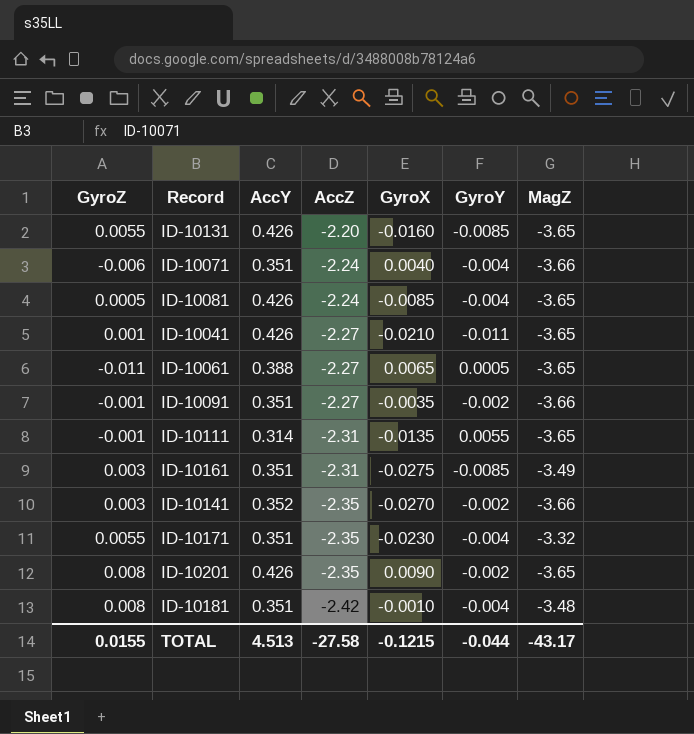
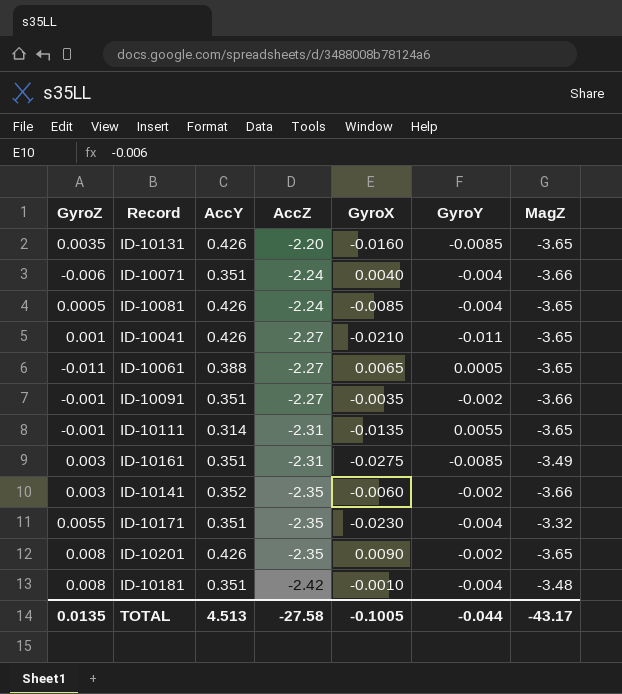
ID-10131 | GyroZ: 0.0055 -> 0.0035
ID-10141 | GyroX: -0.0270 -> -0.0060
TOTAL | GyroZ: 0.0155 -> 0.0135
TOTAL | GyroX: -0.1215 -> -0.1005

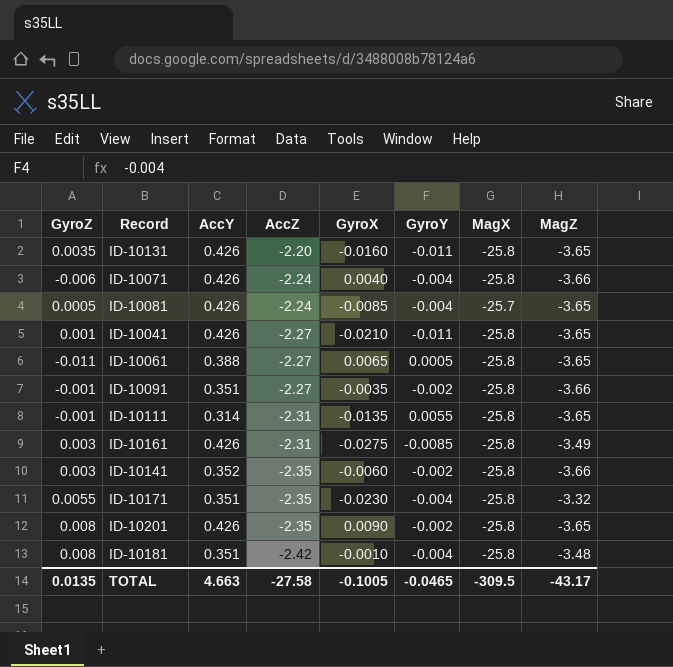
column MagX | position: none -> 7
ID-10131 | GyroY: -0.0085 -> -0.011
ID-10071 | AccY: 0.351 -> 0.426
ID-10161 | AccY: 0.351 -> 0.426
TOTAL | AccY: 4.513 -> 4.663
TOTAL | GyroY: -0.044 -> -0.0465

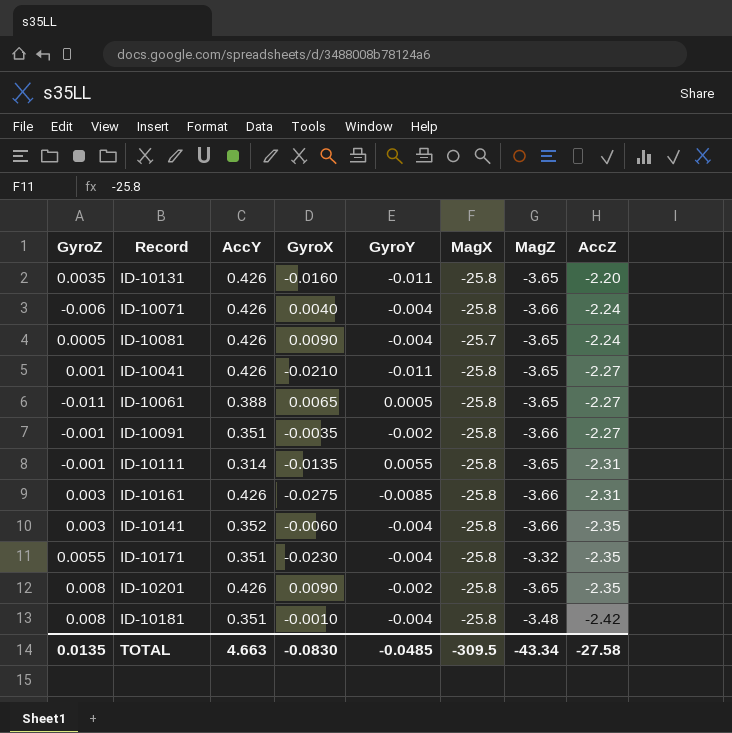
column AccZ | position: 4 -> 8
ID-10081 | GyroX: -0.0085 -> 0.0090
ID-10161 | MagZ: -3.49 -> -3.66
ID-10141 | GyroY: -0.002 -> -0.004
TOTAL | GyroX: -0.1005 -> -0.0830
TOTAL | GyroY: -0.0465 -> -0.0485
TOTAL | MagZ: -43.17 -> -43.34

